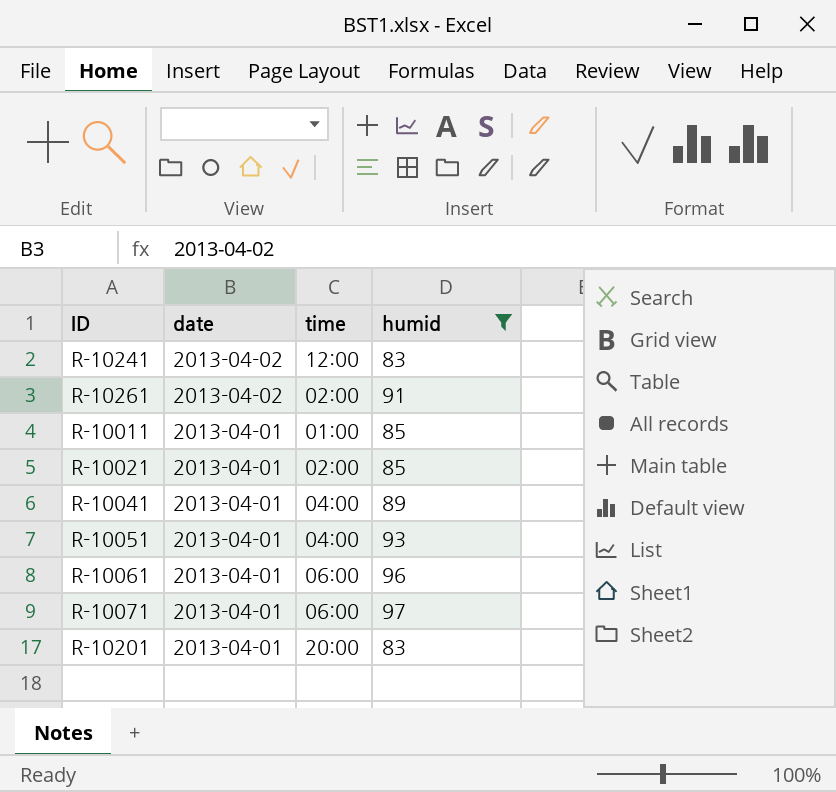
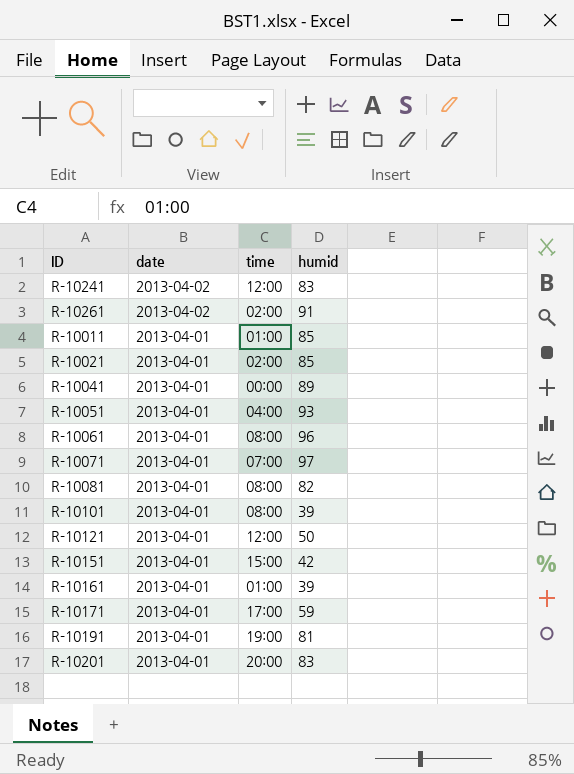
filter: humid >= 83 -> none
R-10041 | time: 04:00 -> 00:00
R-10061 | time: 06:00 -> 08:00
R-10071 | time: 06:00 -> 07:00

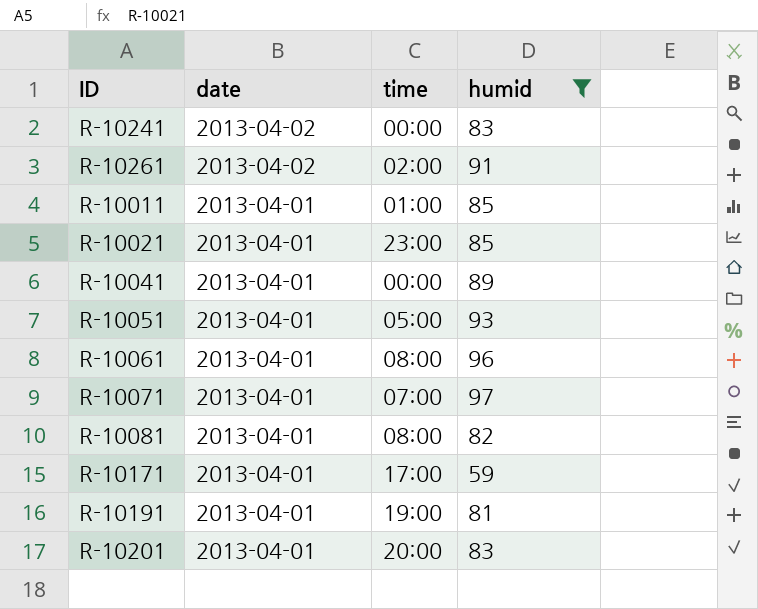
filter: none -> humid >= 59
R-10241 | time: 12:00 -> 00:00
R-10021 | time: 02:00 -> 23:00
R-10051 | time: 04:00 -> 05:00

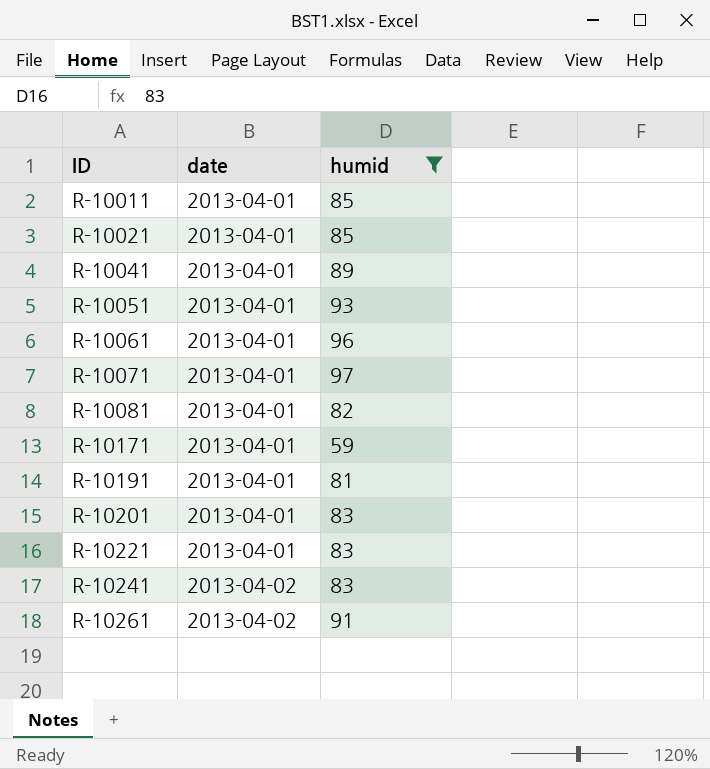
row order: date descending -> ID ascending
column time | position: 3 -> none
row R-10221: none -> 2013-04-01 | 83

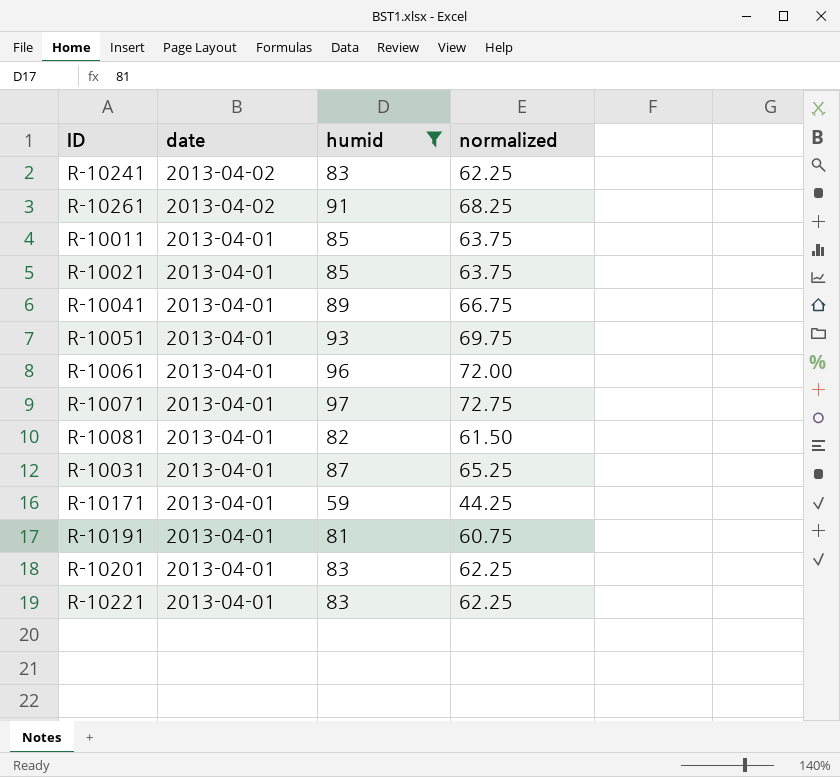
row order: ID ascending -> date descending
column normalized | formula: none -> [humid] * 0.75
row R-10031: none -> 2013-04-01 | 87 | 65.25

